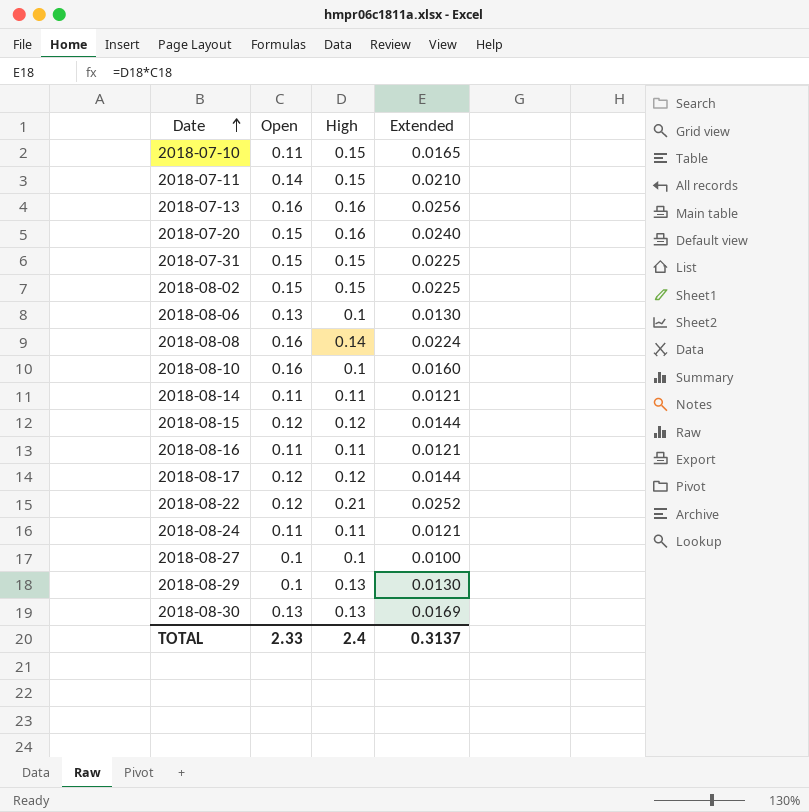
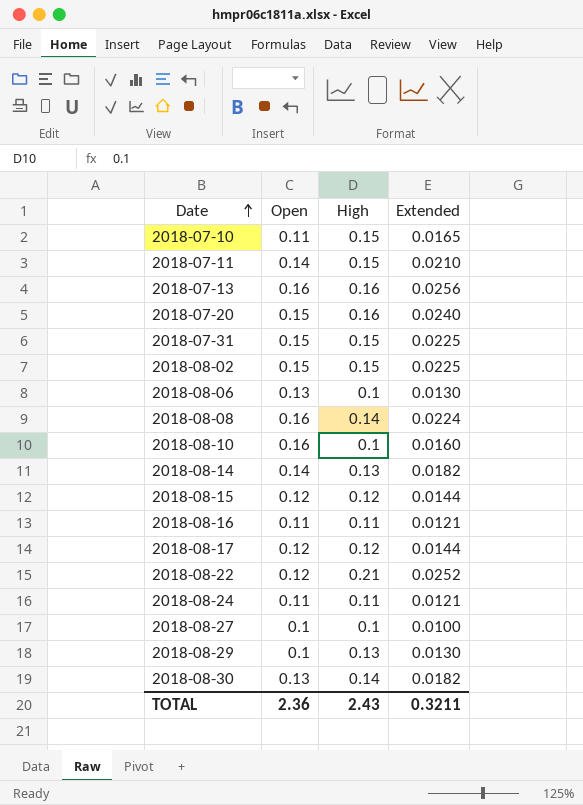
2018-08-14 | Open: 0.11 -> 0.14
2018-08-14 | High: 0.11 -> 0.13
2018-08-14 | Extended: 0.0121 -> 0.0182
2018-08-30 | High: 0.13 -> 0.14
2018-08-30 | Extended: 0.0169 -> 0.0182
TOTAL | Open: 2.33 -> 2.36
TOTAL | High: 2.4 -> 2.43
TOTAL | Extended: 0.3137 -> 0.3211

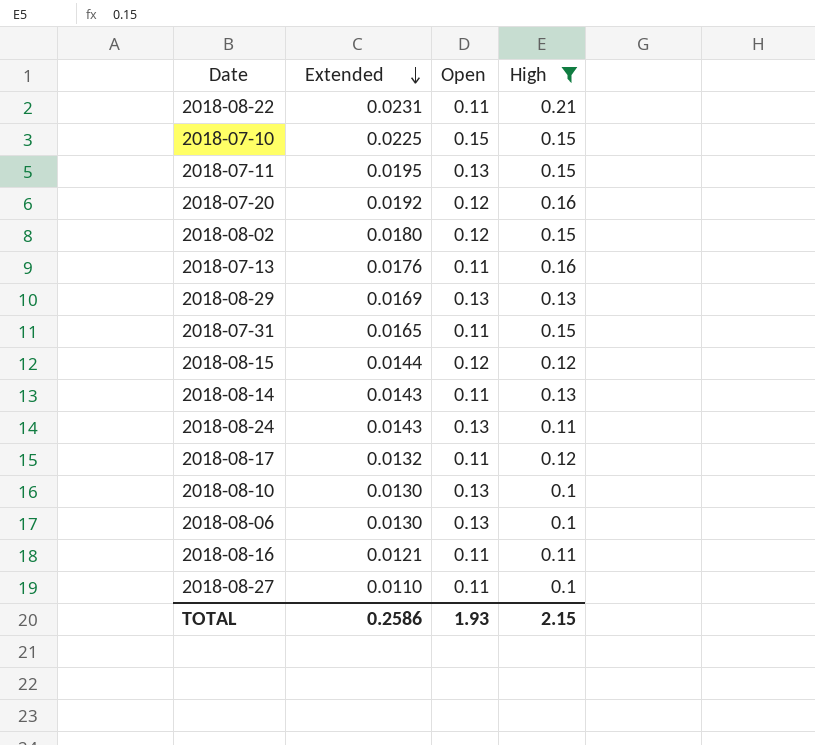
filter: none -> High != 0.14
row order: Date ascending -> Extended descending
column Extended | position: 4 -> 2
2018-08-22 | Extended: 0.0252 -> 0.0231
2018-08-22 | Open: 0.12 -> 0.11
2018-07-10 | Extended: 0.0165 -> 0.0225
2018-07-10 | Open: 0.11 -> 0.15
2018-07-11 | Extended: 0.0210 -> 0.0195
2018-07-11 | Open: 0.14 -> 0.13
2018-07-20 | Extended: 0.0240 -> 0.0192
2018-07-20 | Open: 0.15 -> 0.12
2018-08-02 | Extended: 0.0225 -> 0.0180
2018-08-02 | Open: 0.15 -> 0.12
2018-07-13 | Extended: 0.0256 -> 0.0176
2018-07-13 | Open: 0.16 -> 0.11
2018-08-29 | Extended: 0.0130 -> 0.0169
2018-08-29 | Open: 0.1 -> 0.13
2018-07-31 | Extended: 0.0225 -> 0.0165
2018-07-31 | Open: 0.15 -> 0.11
2018-08-14 | Extended: 0.0182 -> 0.0143
2018-08-14 | Open: 0.14 -> 0.11
2018-08-24 | Extended: 0.0121 -> 0.0143
2018-08-24 | Open: 0.11 -> 0.13
2018-08-17 | Extended: 0.0144 -> 0.0132
2018-08-17 | Open: 0.12 -> 0.11
2018-08-10 | Extended: 0.0160 -> 0.0130
2018-08-10 | Open: 0.16 -> 0.13
2018-08-27 | Extended: 0.0100 -> 0.0110
2018-08-27 | Open: 0.1 -> 0.11
TOTAL | Extended: 0.3211 -> 0.2586
TOTAL | Open: 2.36 -> 1.93
TOTAL | High: 2.43 -> 2.15

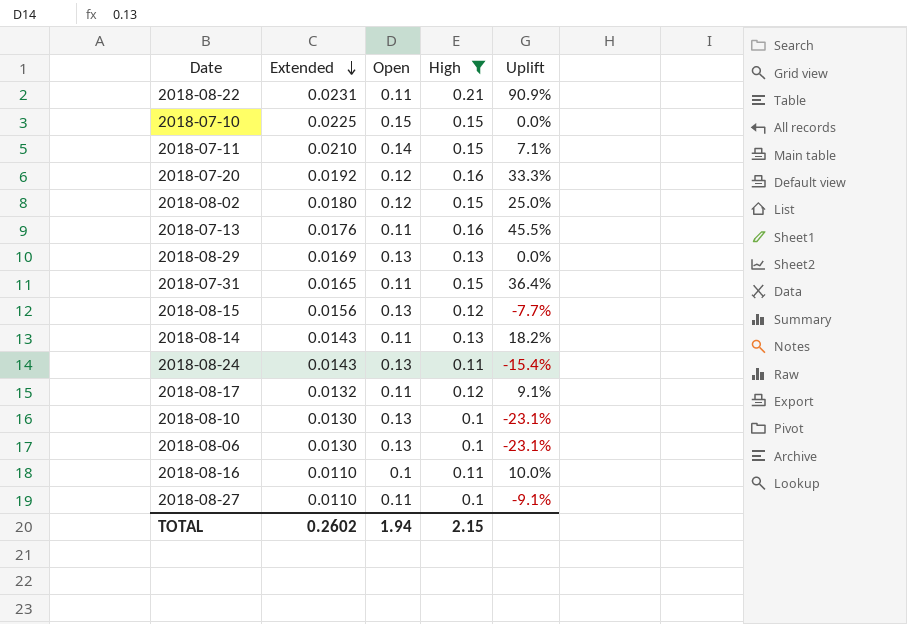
column Uplift | formula: none -> ([High] - [Open]) / [Open]
2018-07-11 | Extended: 0.0195 -> 0.0210
2018-07-11 | Open: 0.13 -> 0.14
2018-08-15 | Extended: 0.0144 -> 0.0156
2018-08-15 | Open: 0.12 -> 0.13
2018-08-16 | Extended: 0.0121 -> 0.0110
2018-08-16 | Open: 0.11 -> 0.1
TOTAL | Extended: 0.2586 -> 0.2602
TOTAL | Open: 1.93 -> 1.94

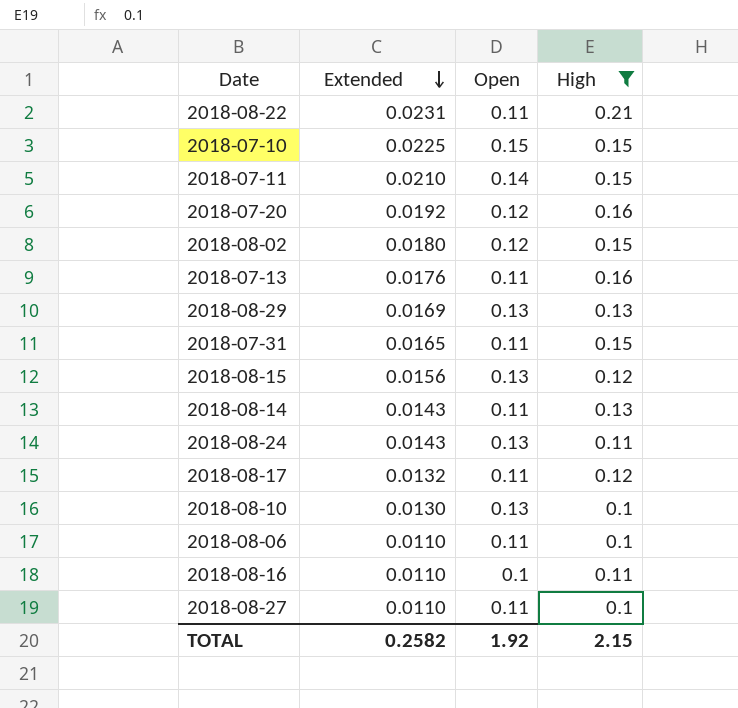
column Uplift | formula: ([High] - [Open]) / [Open] -> none
2018-08-06 | Extended: 0.0130 -> 0.0110
2018-08-06 | Open: 0.13 -> 0.11
TOTAL | Extended: 0.2602 -> 0.2582
TOTAL | Open: 1.94 -> 1.92

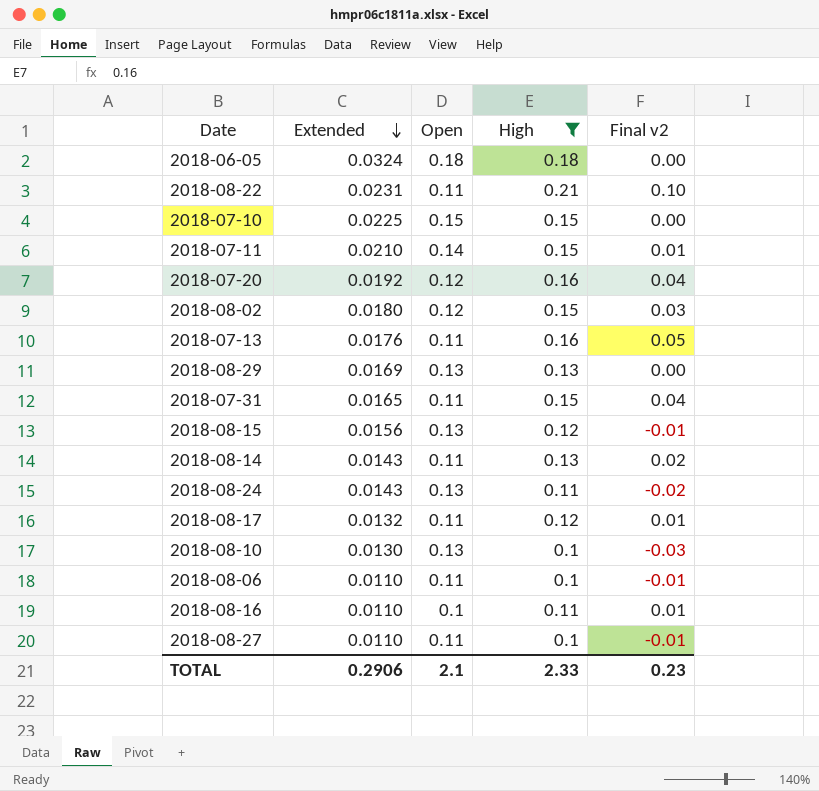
column Final v2 | formula: none -> [High] - [Open]
row 2018-06-05: none -> 0.0324 | 0.18 | 0.18 | 0.00
TOTAL | Extended: 0.2582 -> 0.2906
TOTAL | Open: 1.92 -> 2.1
TOTAL | High: 2.15 -> 2.33

